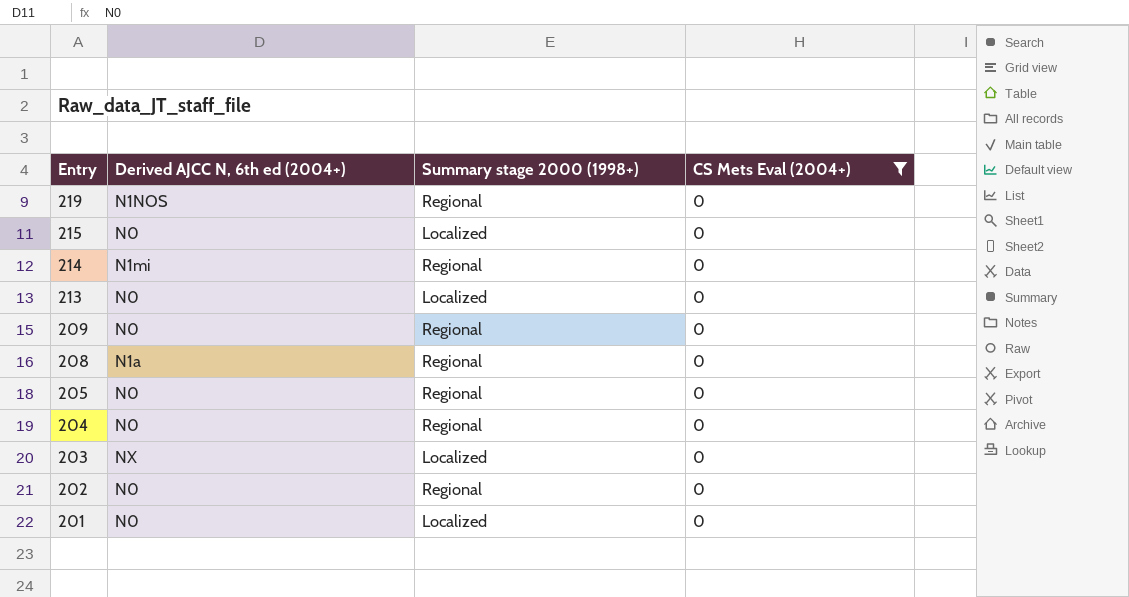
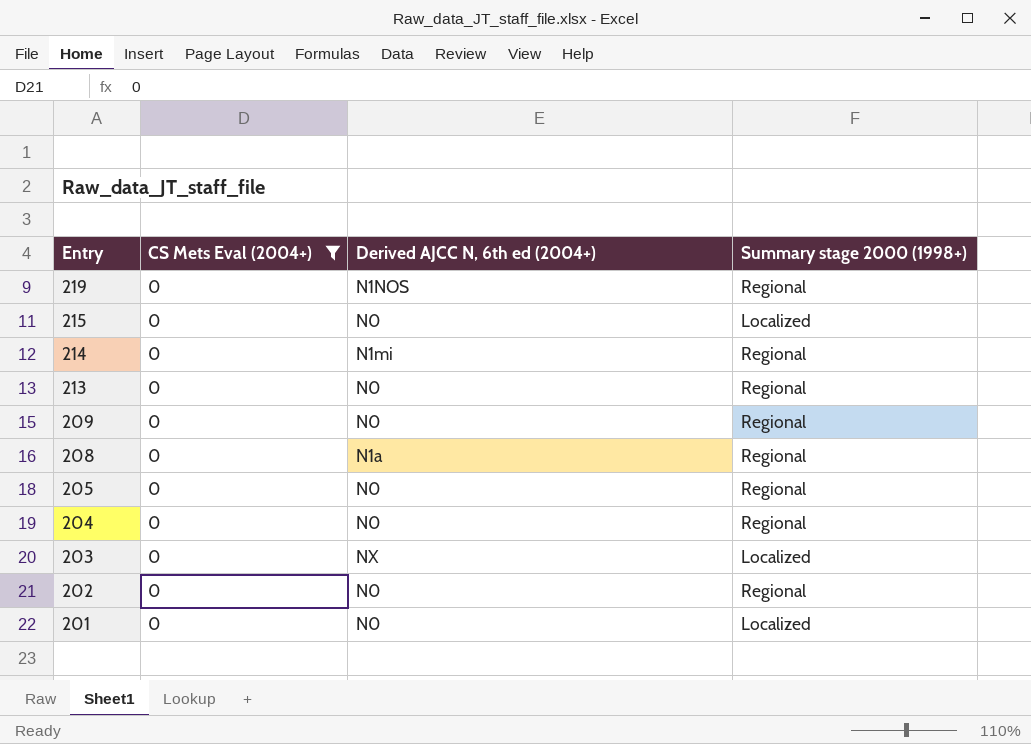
column CS Mets Eval (2004+) | position: 4 -> 2
213 | Summary stage 2000 (1998+): Localized -> Regional

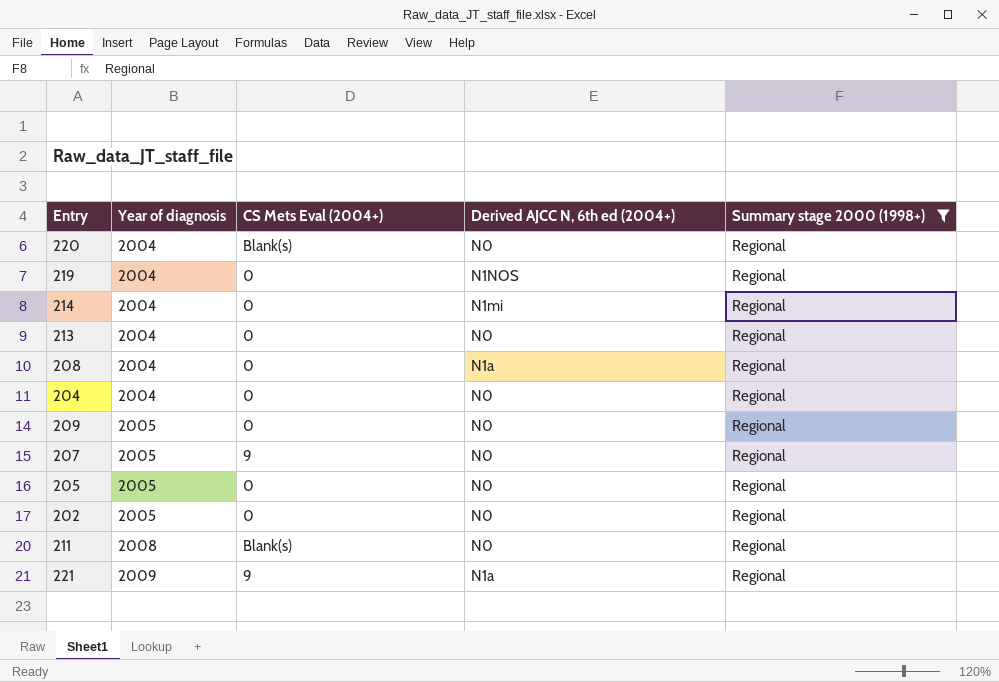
filter: CS Mets Eval (2004+) = 0 -> Summary stage 2000 (1998+) = Regional
row order: Entry descending -> Year of diagnosis ascending
column Year of diagnosis | position: none -> 2

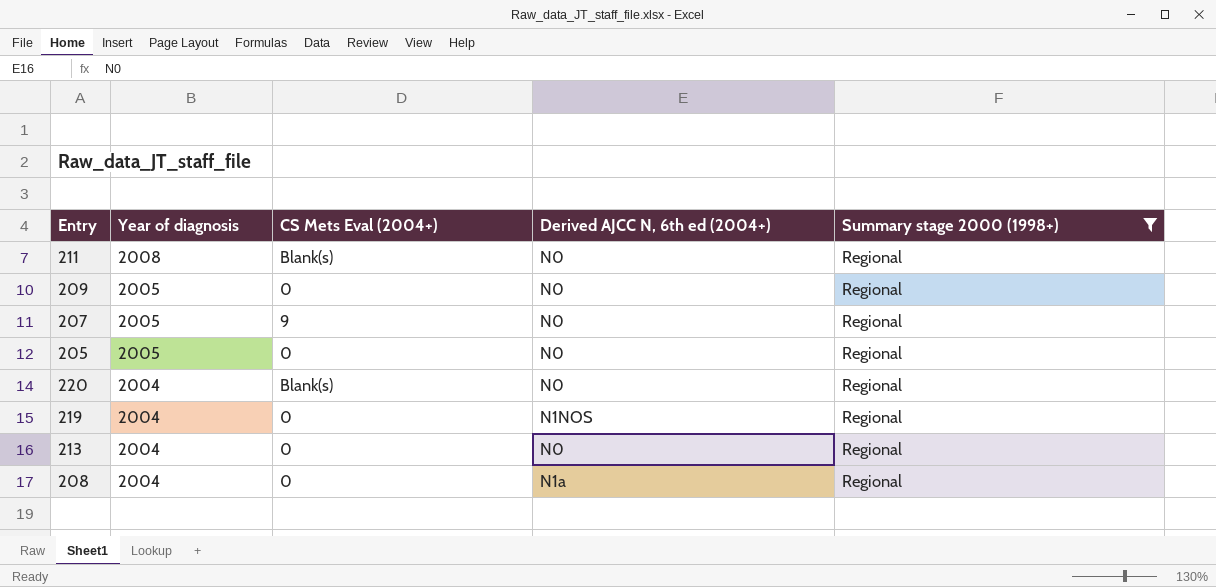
row order: Year of diagnosis ascending -> Year of diagnosis descending
row 214: 2004 | 0 | N1mi | Regional -> none
row 204: 2004 | 0 | N0 | Regional -> none
row 202: 2005 | 0 | N0 | Regional -> none
row 221: 2009 | 9 | N1a | Regional -> none

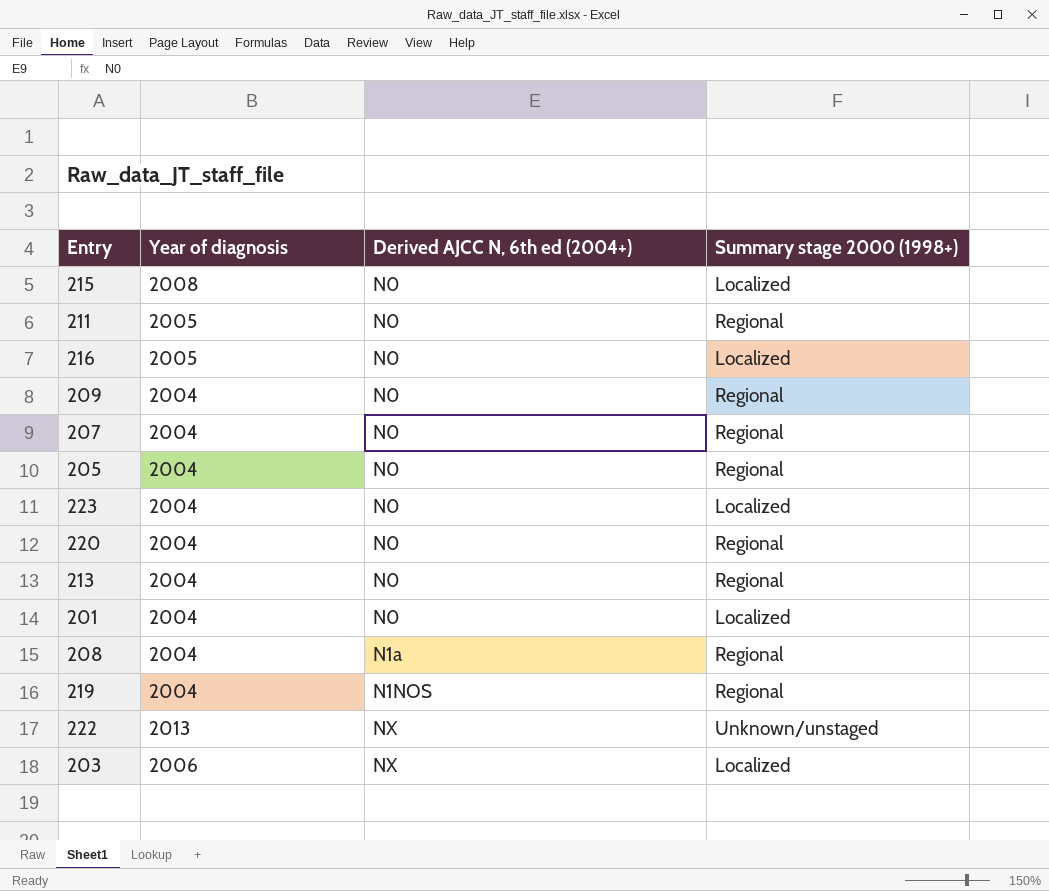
filter: Summary stage 2000 (1998+) = Regional -> none
row order: Year of diagnosis descending -> Derived AJCC N, 6th ed (2004+) ascending
column CS Mets Eval (2004+) | position: 3 -> none
211 | Year of diagnosis: 2008 -> 2005
209 | Year of diagnosis: 2005 -> 2004
207 | Year of diagnosis: 2005 -> 2004
205 | Year of diagnosis: 2005 -> 2004

